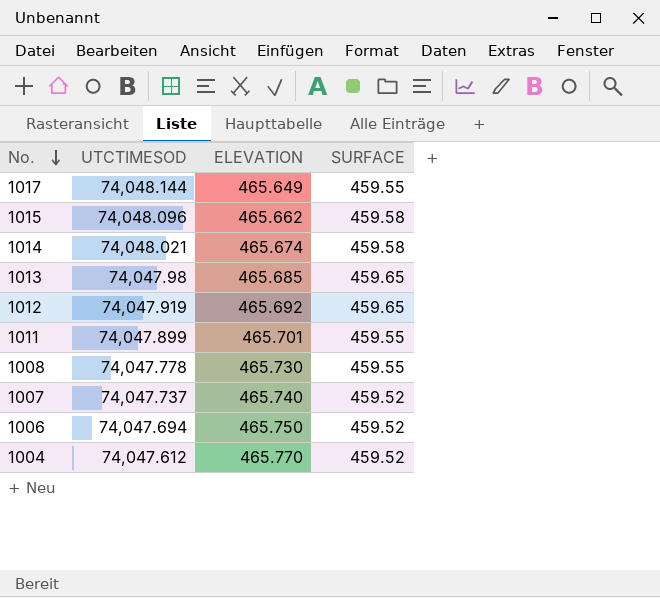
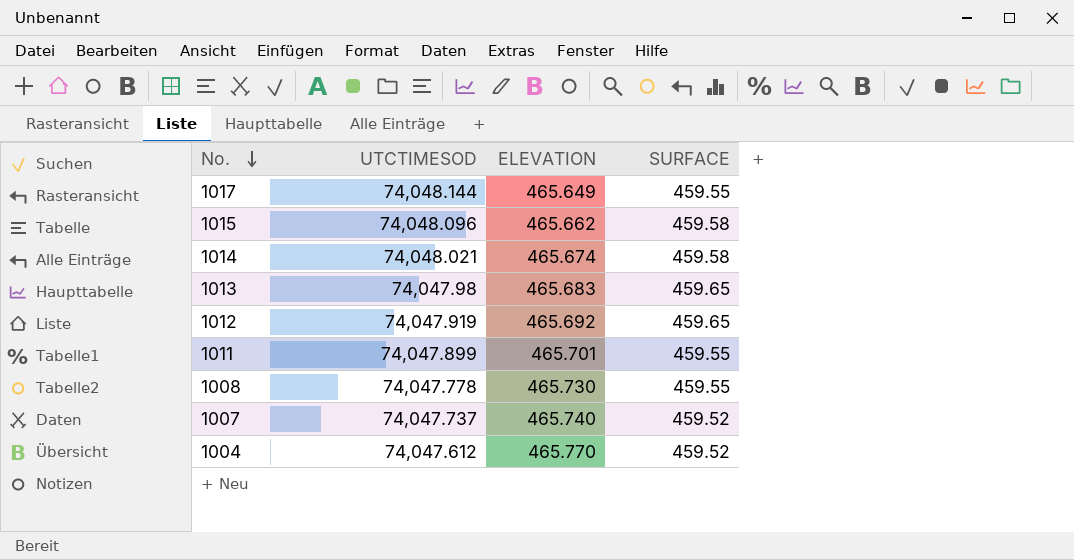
row 1006: 74,047.694 | 465.750 | 459.52 -> none
1013 | ELEVATION: 465.685 -> 465.683

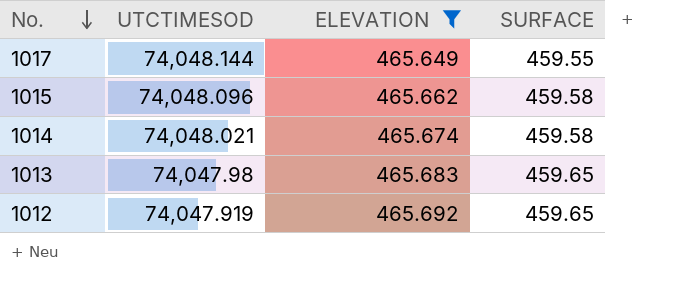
filter: none -> ELEVATION <= 465.692

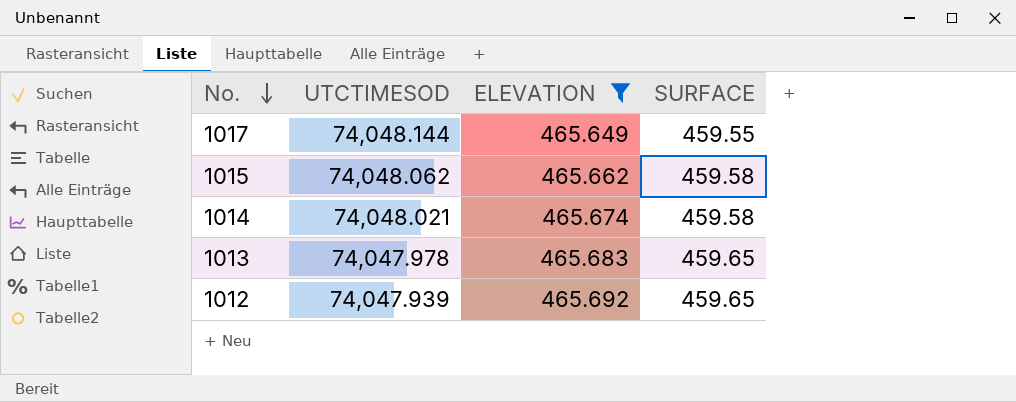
1015 | UTCTIMESOD: 74,048.096 -> 74,048.062
1013 | UTCTIMESOD: 74,047.98 -> 74,047.978
1012 | UTCTIMESOD: 74,047.919 -> 74,047.939

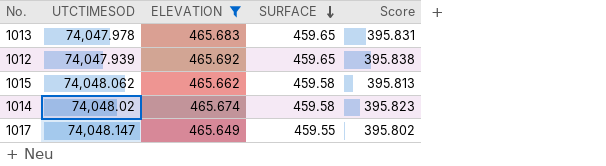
row order: No. descending -> SURFACE descending
column Score | formula: none -> [ELEVATION] * 0.85
1014 | UTCTIMESOD: 74,048.021 -> 74,048.02
1017 | UTCTIMESOD: 74,048.144 -> 74,048.147

